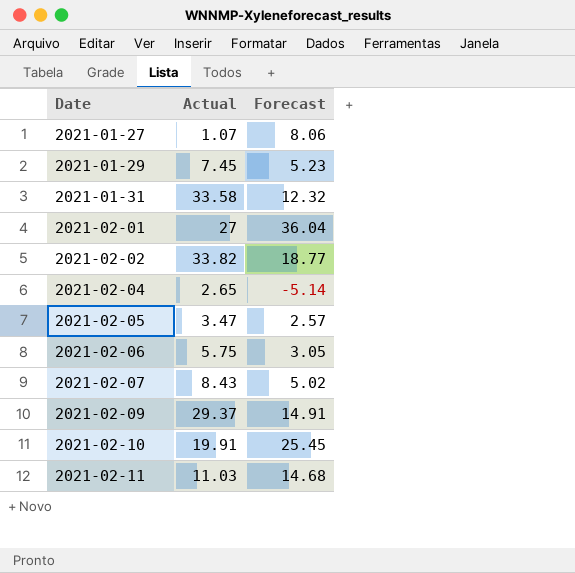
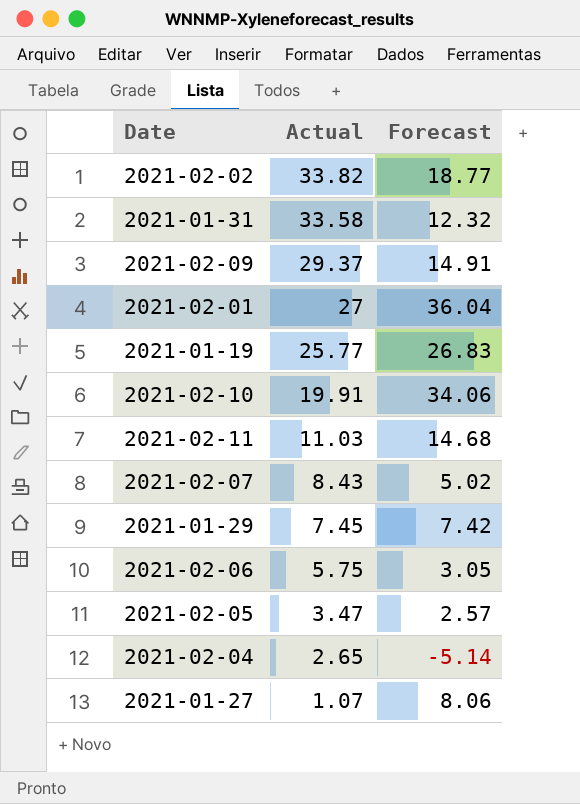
row order: Date ascending -> Actual descending
row 2021-01-19: none -> 25.77 | 26.83
2021-02-10 | Forecast: 25.45 -> 34.06
2021-01-29 | Forecast: 5.23 -> 7.42

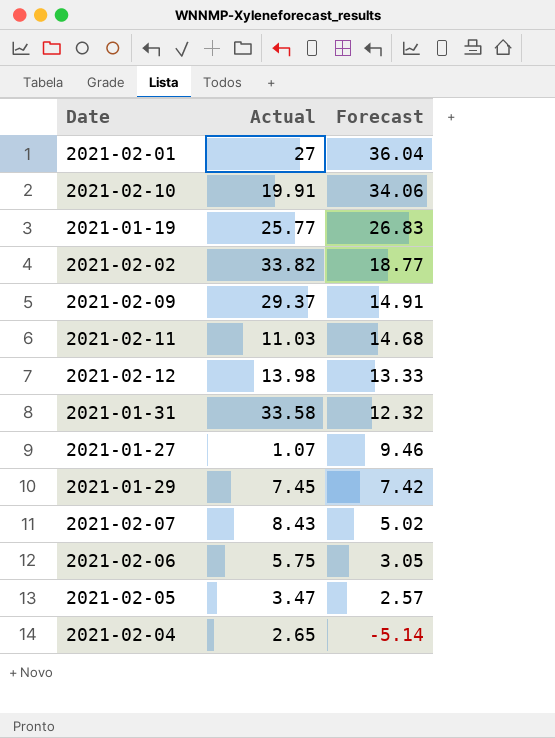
row order: Actual descending -> Forecast descending
row 2021-02-12: none -> 13.98 | 13.33
2021-01-27 | Forecast: 8.06 -> 9.46

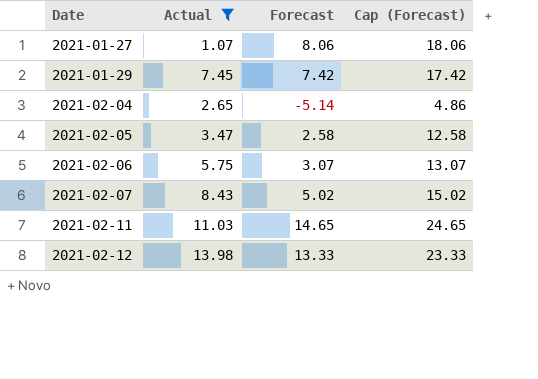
filter: none -> Actual <= 13.98
row order: Forecast descending -> Date ascending
column Cap (Forecast) | formula: none -> [Forecast] + 10
2021-01-27 | Forecast: 9.46 -> 8.06
2021-02-05 | Forecast: 2.57 -> 2.58
2021-02-06 | Forecast: 3.05 -> 3.07
2021-02-11 | Forecast: 14.68 -> 14.65

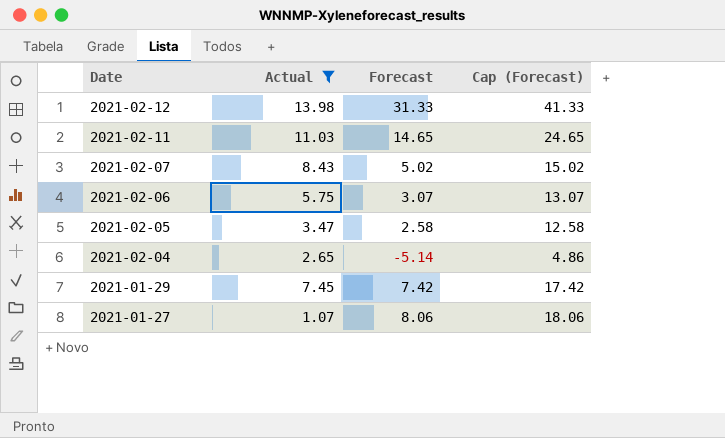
row order: Date ascending -> Date descending
2021-02-12 | Forecast: 13.33 -> 31.33
2021-02-12 | Cap (Forecast): 23.33 -> 41.33

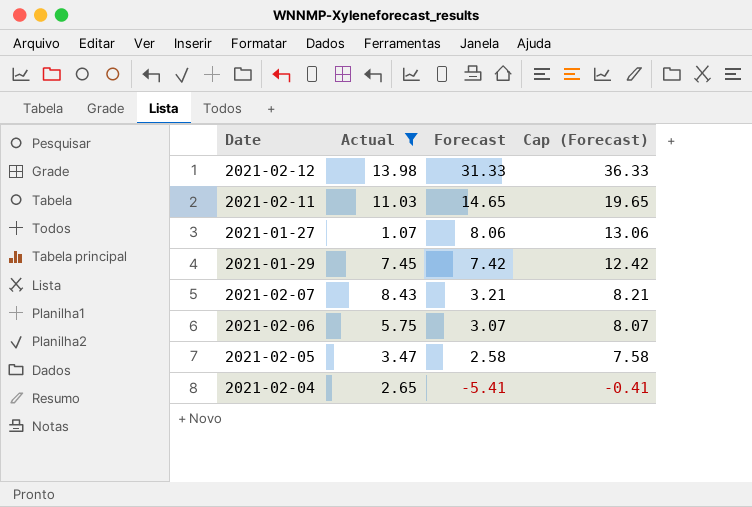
row order: Date descending -> Forecast descending
column Cap (Forecast) | formula: [Forecast] + 10 -> [Forecast] + 5
2021-02-07 | Forecast: 5.02 -> 3.21
2021-02-04 | Forecast: -5.14 -> -5.41

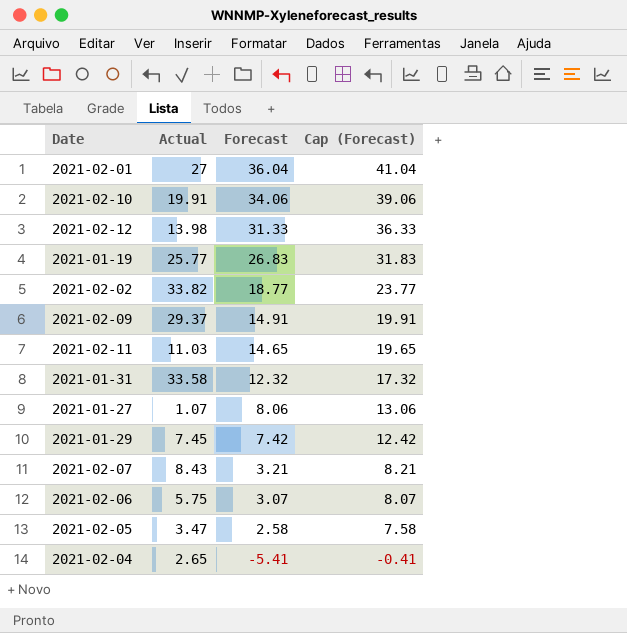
filter: Actual <= 13.98 -> none

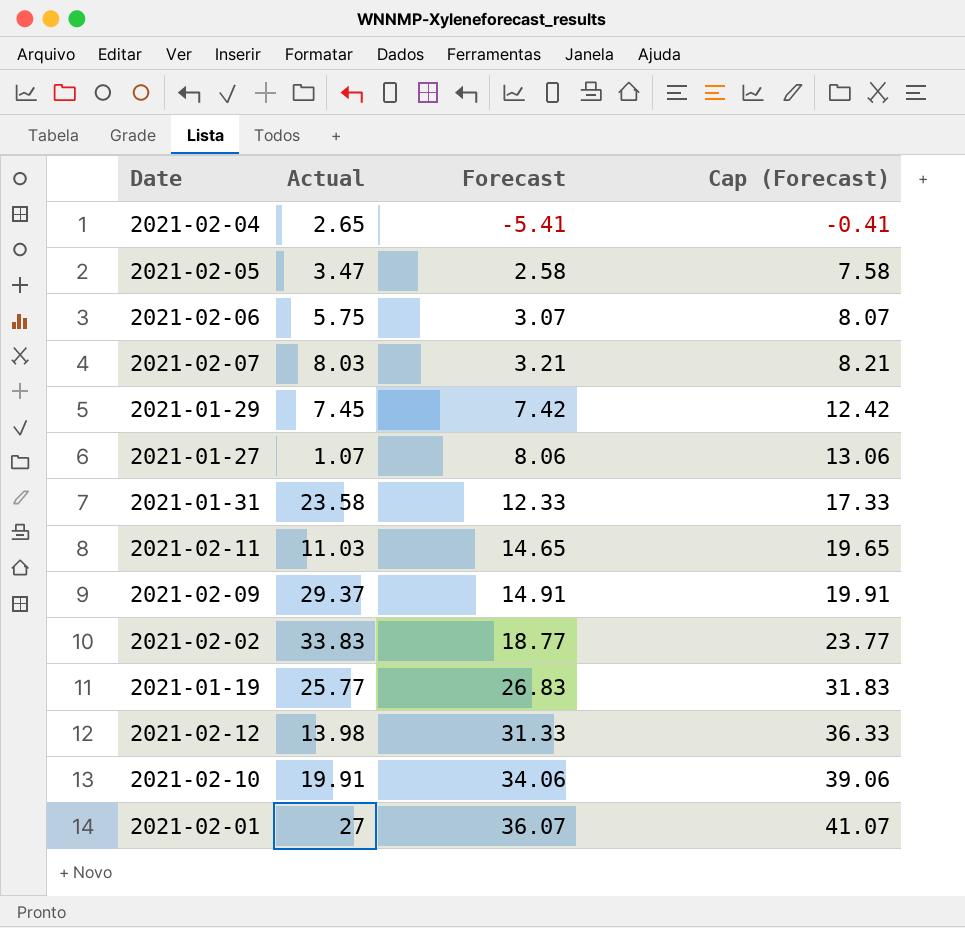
row order: Forecast descending -> Forecast ascending
2021-02-07 | Actual: 8.43 -> 8.03
2021-01-31 | Actual: 33.58 -> 23.58
2021-01-31 | Forecast: 12.32 -> 12.33
2021-01-31 | Cap (Forecast): 17.32 -> 17.33
2021-02-02 | Actual: 33.82 -> 33.83
2021-02-01 | Forecast: 36.04 -> 36.07
2021-02-01 | Cap (Forecast): 41.04 -> 41.07

